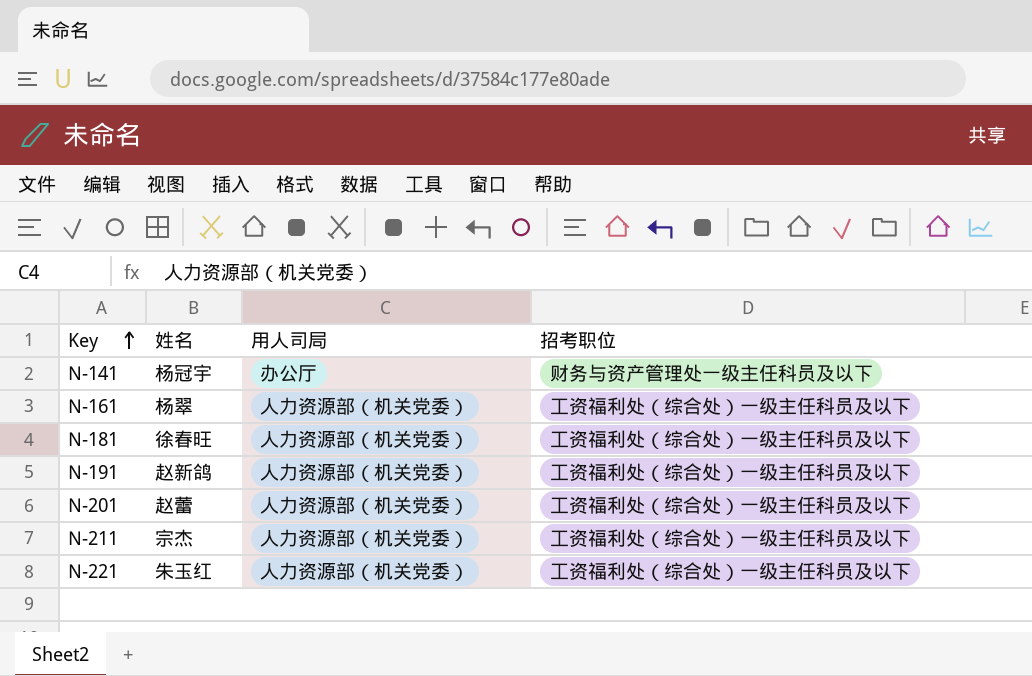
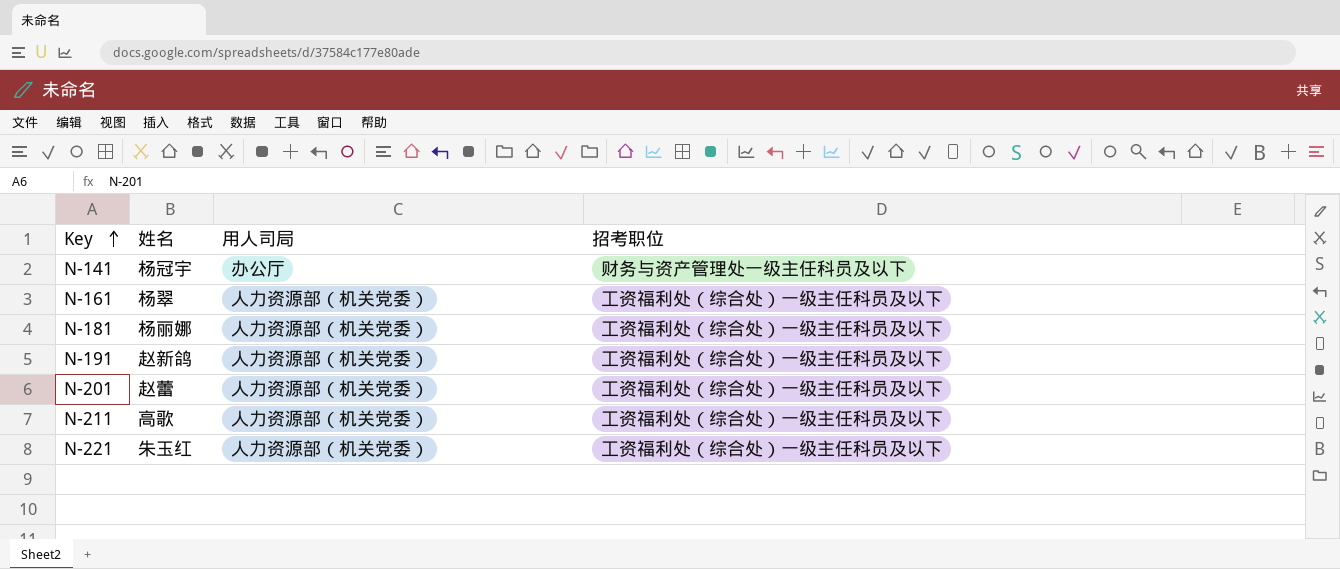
N-181 | 姓名: 徐春旺 -> 杨丽娜
N-211 | 姓名: 宗杰 -> 高歌

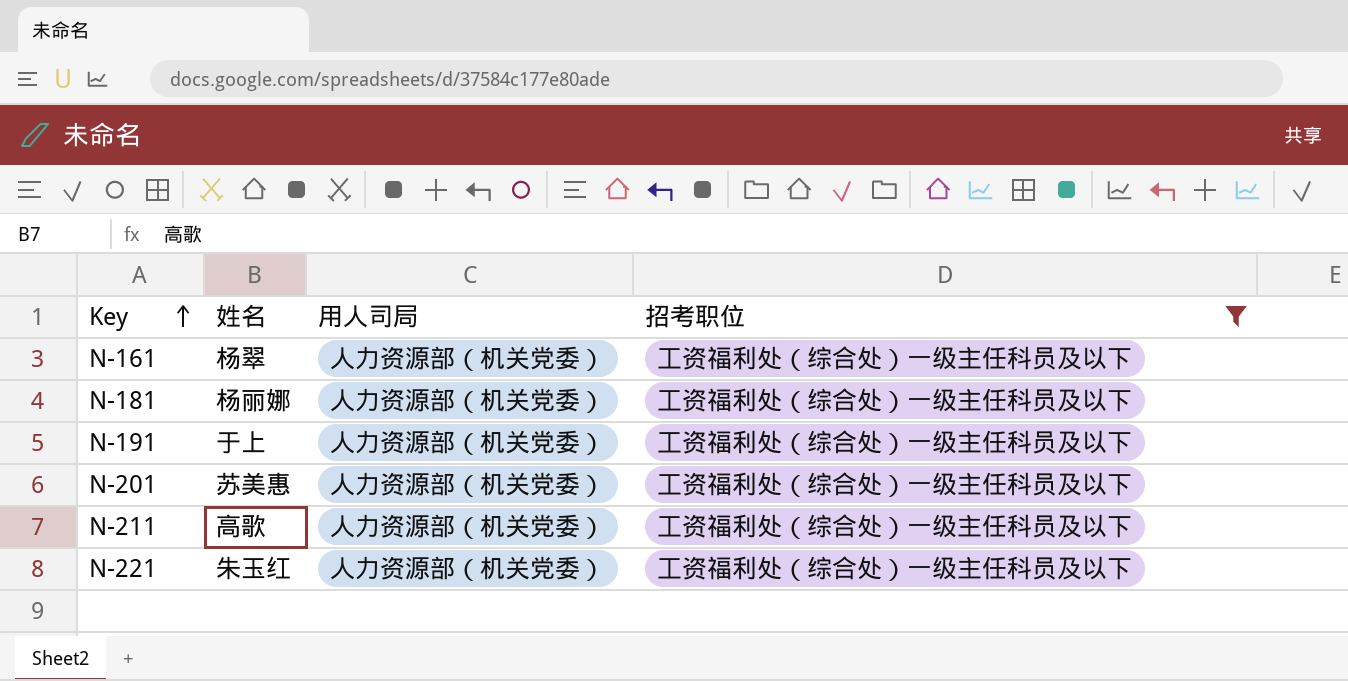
filter: none -> 招考职位 = 工资福利处（综合处）一级主任科员及以下
N-191 | 姓名: 赵新鸽 -> 于上
N-201 | 姓名: 赵蕾 -> 苏美惠

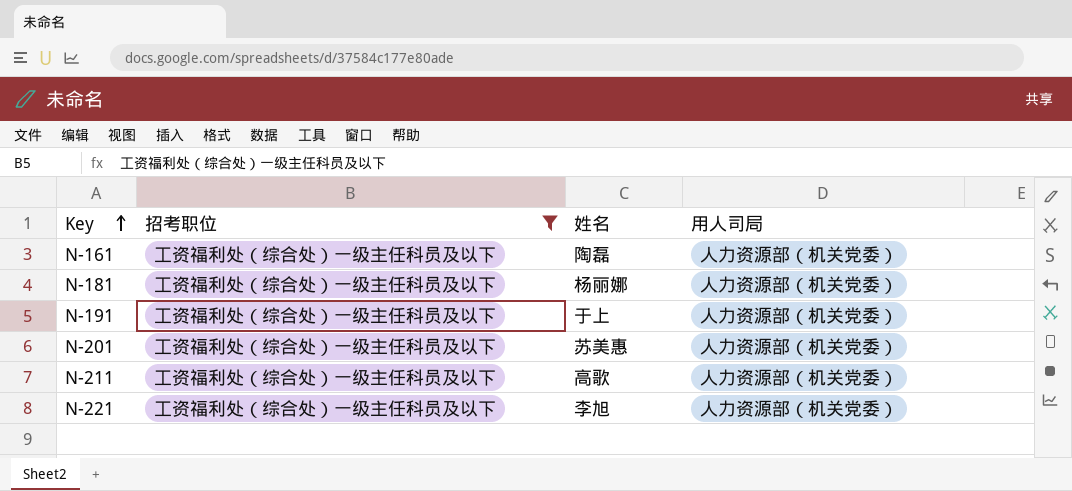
column 招考职位 | position: 4 -> 2
N-161 | 姓名: 杨翠 -> 陶磊
N-221 | 姓名: 朱玉红 -> 李旭

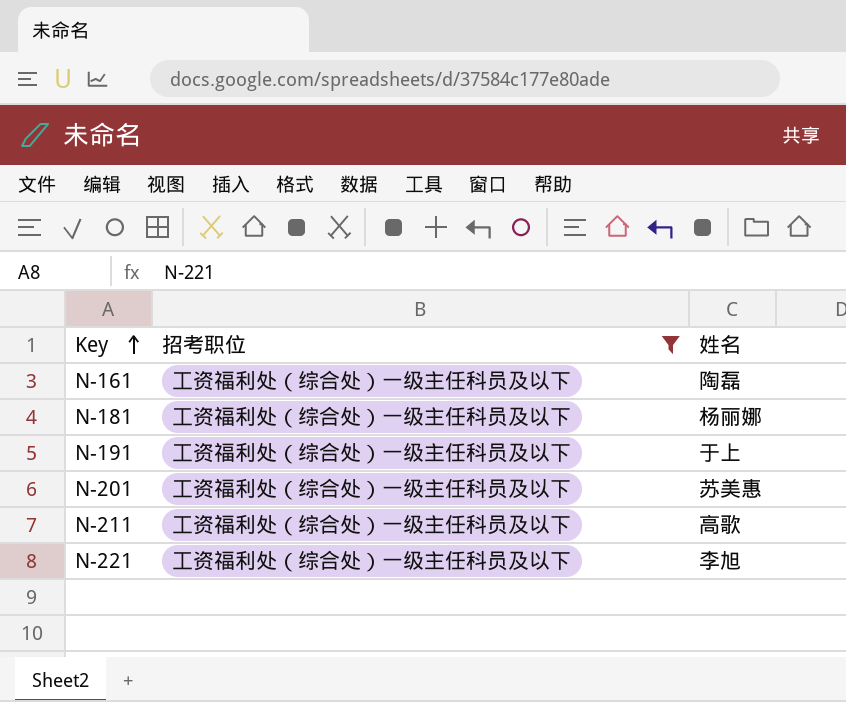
column 用人司局 | position: 4 -> none

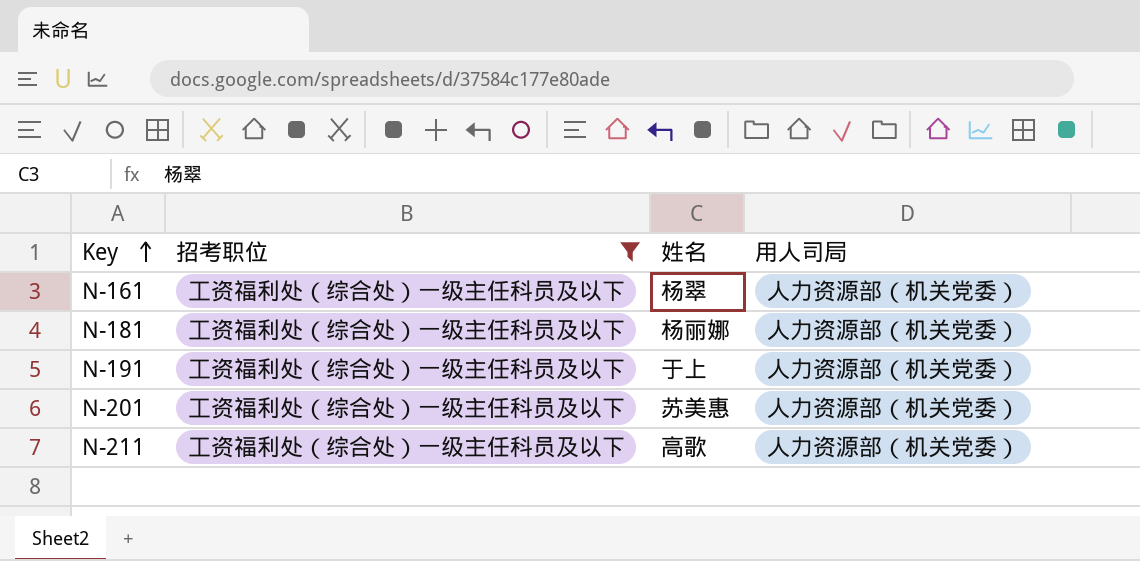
column 用人司局 | position: none -> 4
row N-221: 工资福利处（综合处）一级主任科员及以下 | 李旭 -> none
N-161 | 姓名: 陶磊 -> 杨翠

